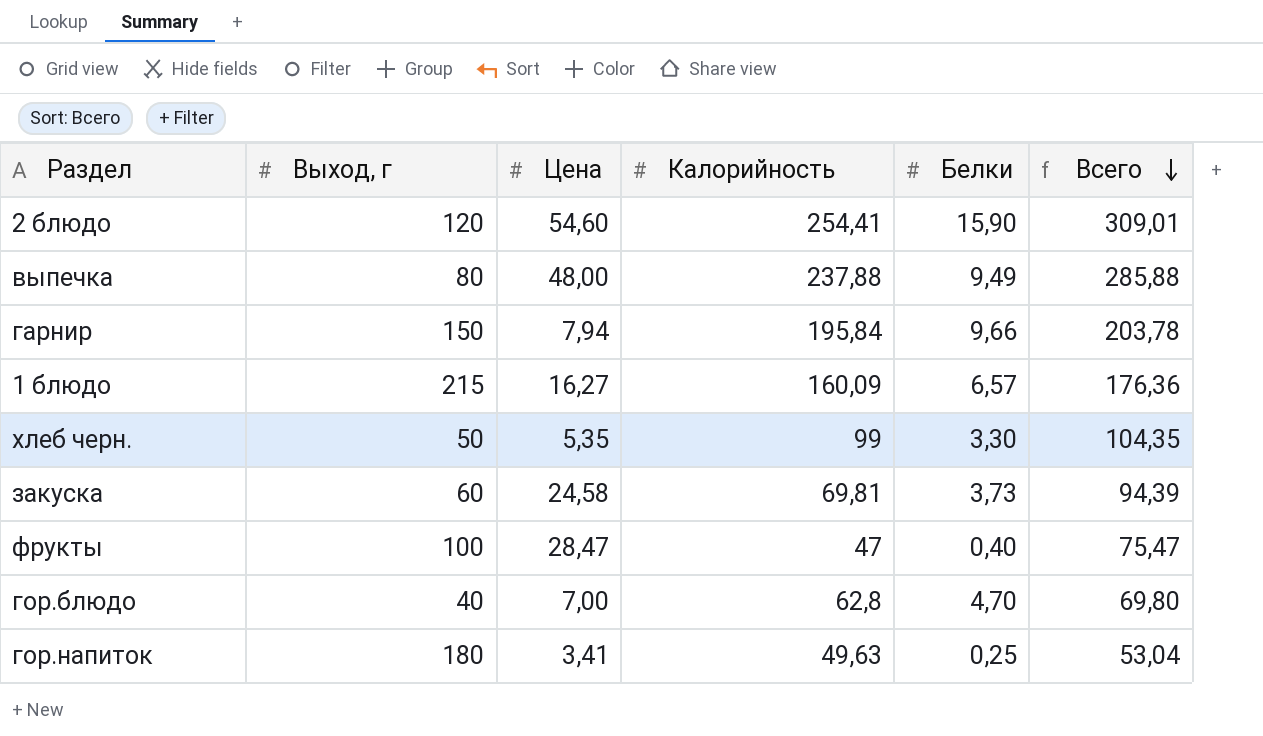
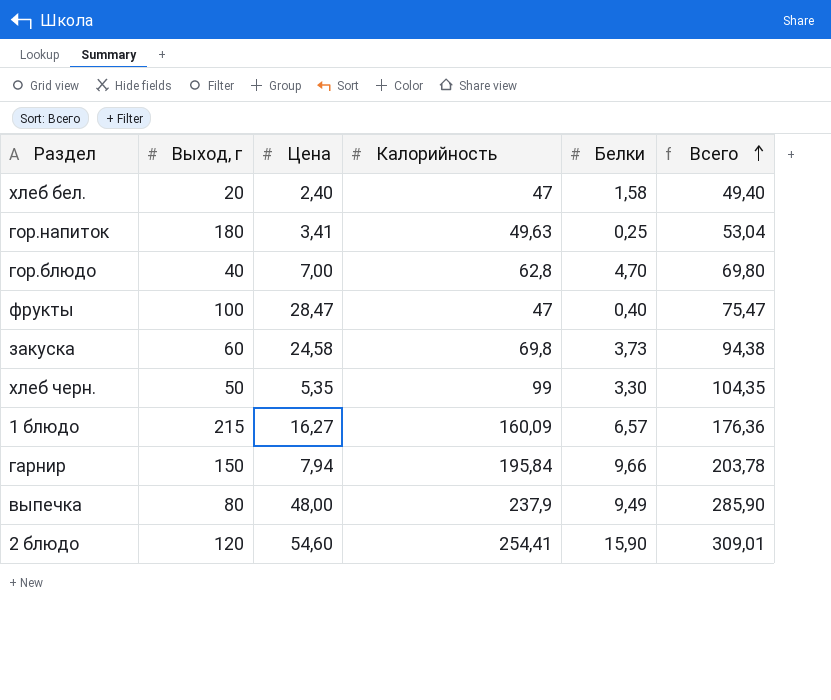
row order: Всего descending -> Всего ascending
row хлеб бел.: none -> 20 | 2,40 | 47 | 1,58 | 49,40
закуска | Калорийность: 69,81 -> 69,8
закуска | Всего: 94,39 -> 94,38
выпечка | Калорийность: 237,88 -> 237,9
выпечка | Всего: 285,88 -> 285,90

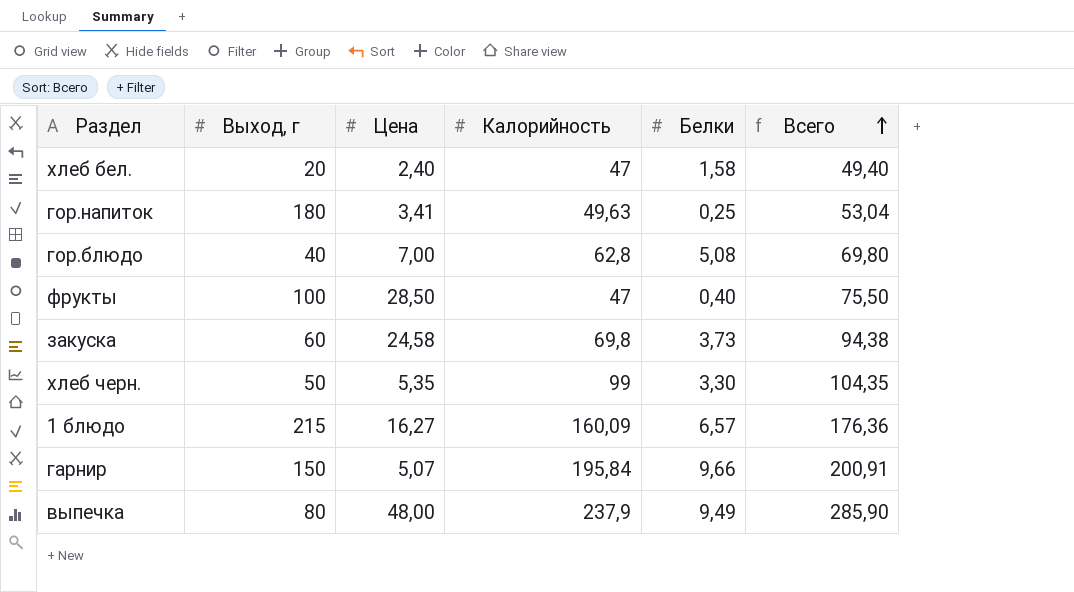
row 2 блюдо: 120 | 54,60 | 254,41 | 15,90 | 309,01 -> none
гор.блюдо | Белки: 4,70 -> 5,08
фрукты | Цена: 28,47 -> 28,50
фрукты | Всего: 75,47 -> 75,50
гарнир | Цена: 7,94 -> 5,07
гарнир | Всего: 203,78 -> 200,91

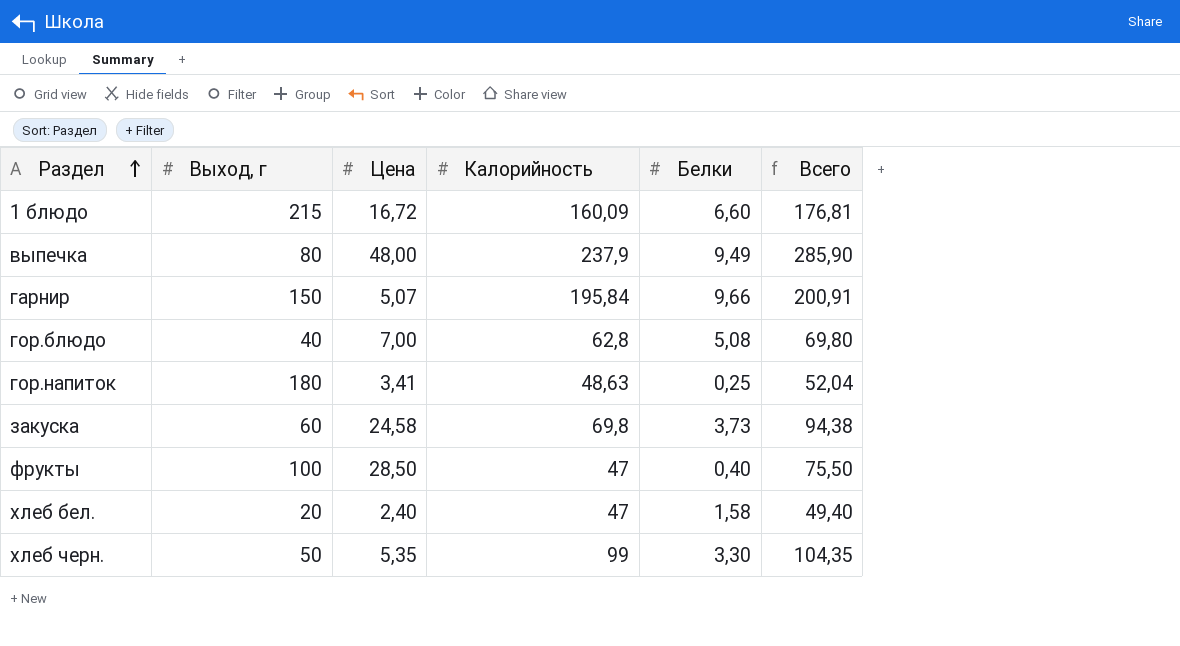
row order: Всего ascending -> Раздел ascending
1 блюдо | Цена: 16,27 -> 16,72
1 блюдо | Белки: 6,57 -> 6,60
1 блюдо | Всего: 176,36 -> 176,81
гор.напиток | Калорийность: 49,63 -> 48,63
гор.напиток | Всего: 53,04 -> 52,04

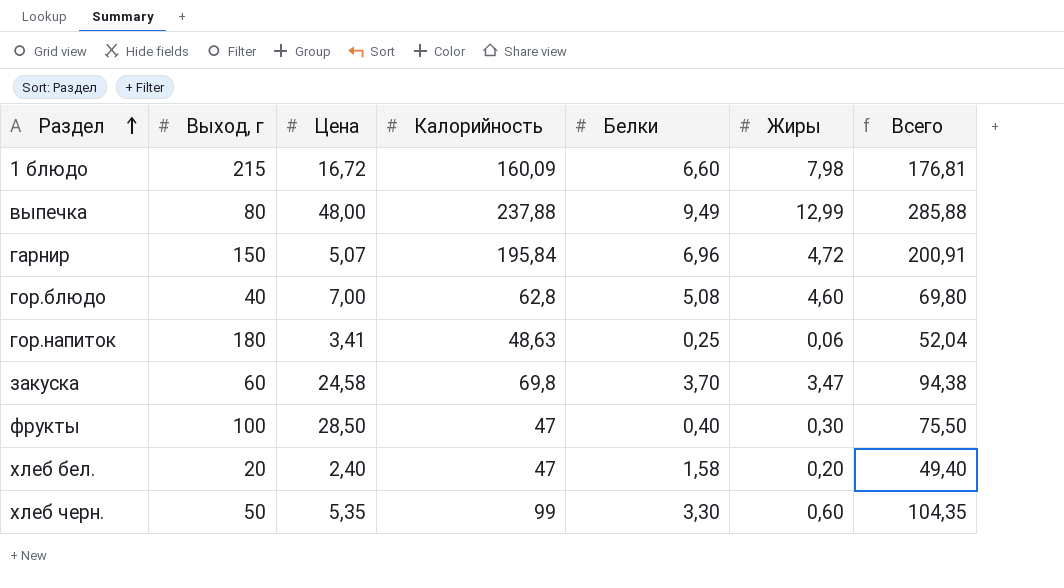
column Жиры | position: none -> 6
выпечка | Калорийность: 237,9 -> 237,88
выпечка | Всего: 285,90 -> 285,88
гарнир | Белки: 9,66 -> 6,96
закуска | Белки: 3,73 -> 3,70

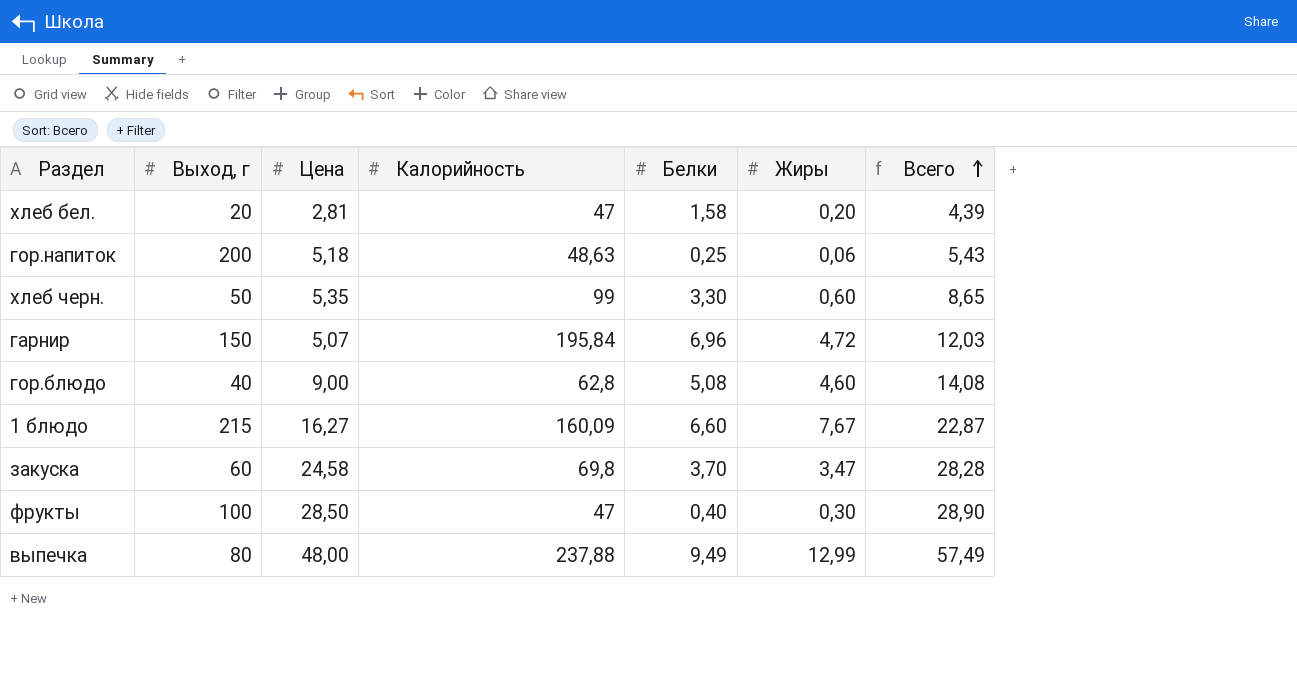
row order: Раздел ascending -> Всего ascending
column Всего | formula: [Цена] + [Калорийность] -> [Цена] + [Белки]
хлеб бел. | Цена: 2,40 -> 2,81
гор.напиток | Выход, г: 180 -> 200
гор.напиток | Цена: 3,41 -> 5,18
гор.блюдо | Цена: 7,00 -> 9,00
1 блюдо | Цена: 16,72 -> 16,27
1 блюдо | Жиры: 7,98 -> 7,67

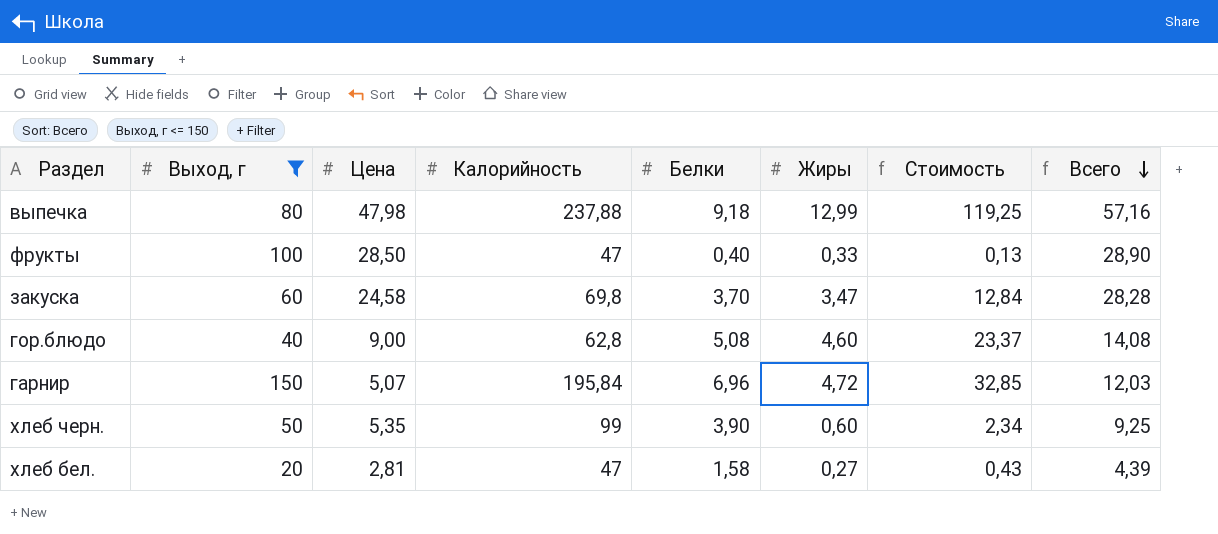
filter: none -> Выход, г <= 150
row order: Всего ascending -> Всего descending
column Стоимость | formula: none -> [Белки] * [Жиры]
выпечка | Цена: 48,00 -> 47,98
выпечка | Белки: 9,49 -> 9,18
выпечка | Всего: 57,49 -> 57,16
фрукты | Жиры: 0,30 -> 0,33
хлеб черн. | Белки: 3,30 -> 3,90
хлеб черн. | Всего: 8,65 -> 9,25
хлеб бел. | Жиры: 0,20 -> 0,27

